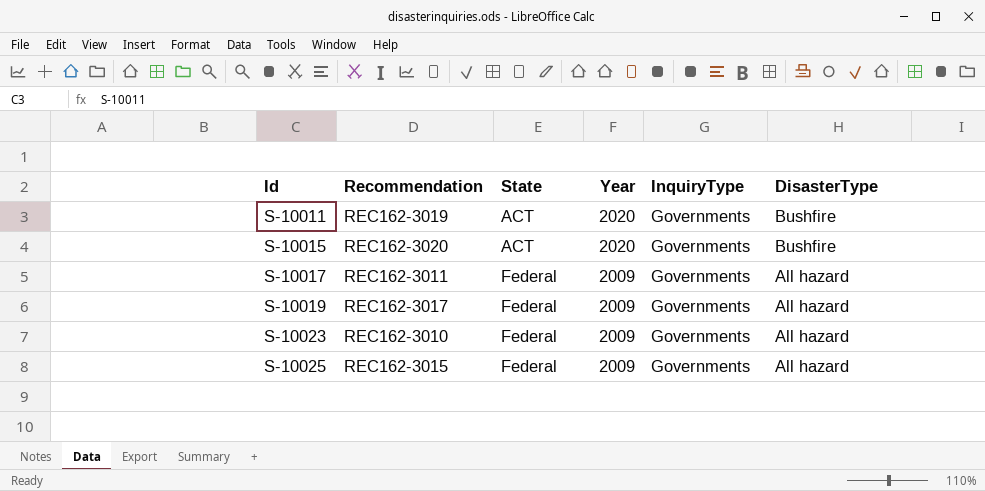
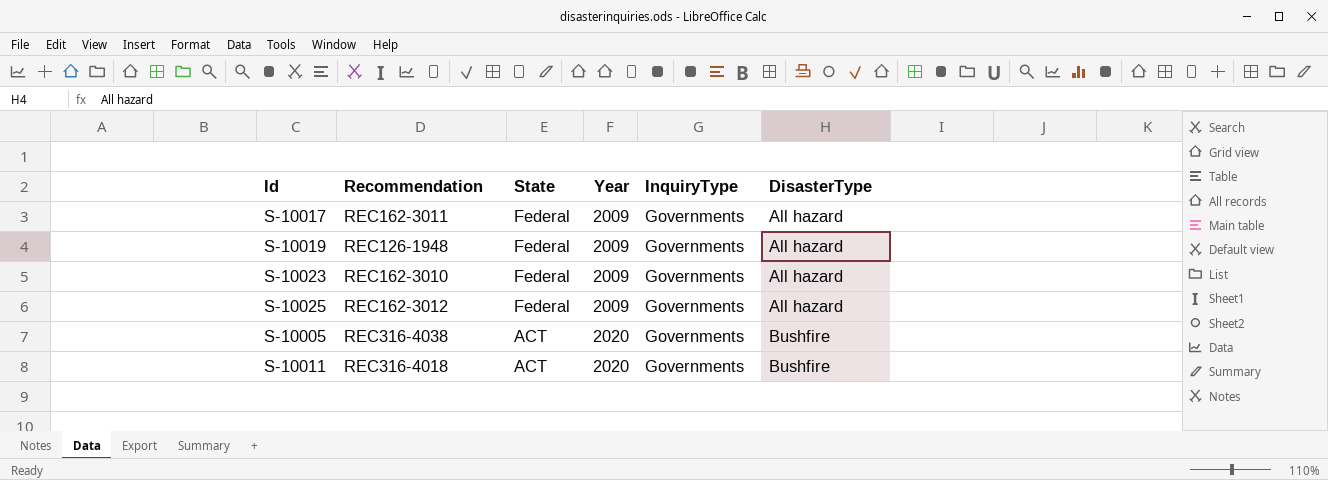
row order: Id ascending -> State descending
row S-10015: REC162-3020 | ACT | 2020 | Governments | Bushfire -> none
S-10019 | Recommendation: REC162-3017 -> REC126-1948
S-10025 | Recommendation: REC162-3015 -> REC162-3012
row S-10005: none -> REC316-4038 | ACT | 2020 | Governments | Bushfire
S-10011 | Recommendation: REC162-3019 -> REC316-4018

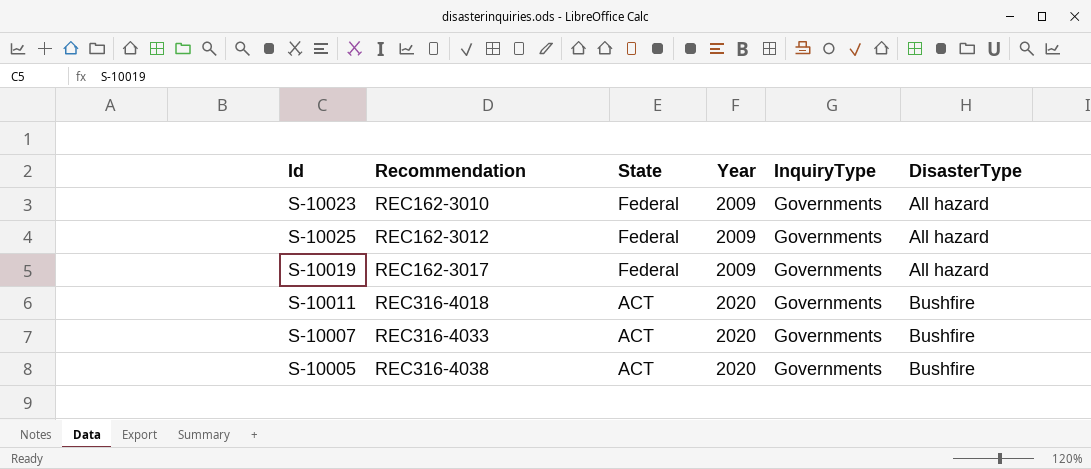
row order: State descending -> Recommendation ascending
row S-10017: REC162-3011 | Federal | 2009 | Governments | All hazard -> none
S-10019 | Recommendation: REC126-1948 -> REC162-3017
row S-10007: none -> REC316-4033 | ACT | 2020 | Governments | Bushfire

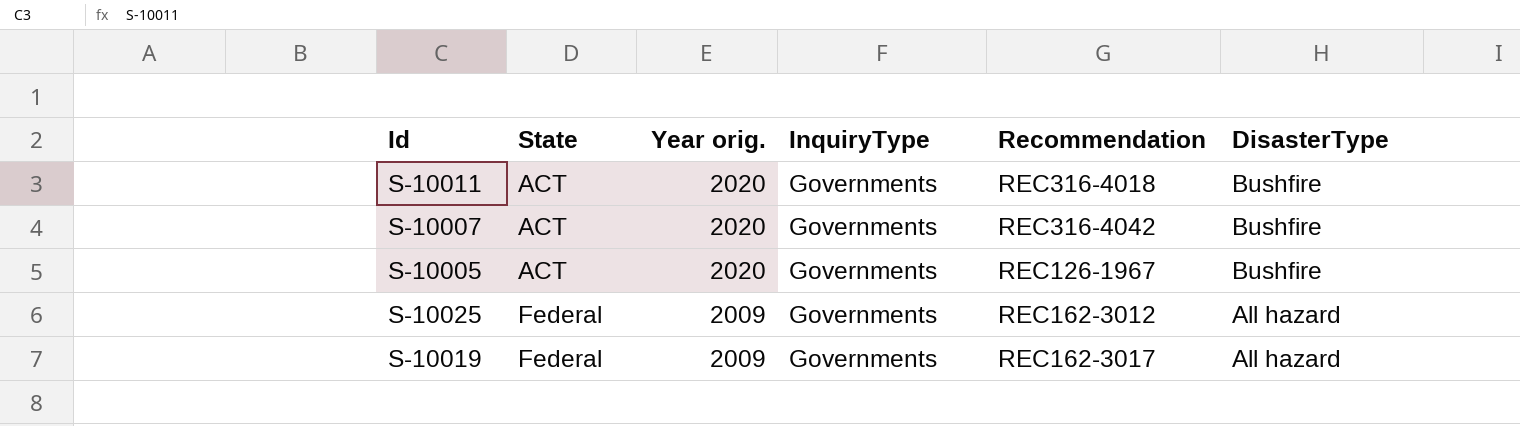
row order: Recommendation ascending -> State ascending
column name: Year -> Year orig.
column Recommendation | position: 2 -> 5
row S-10023: REC162-3010 | Federal | 2009 | Governments | All hazard -> none
S-10007 | Recommendation: REC316-4033 -> REC316-4042
S-10005 | Recommendation: REC316-4038 -> REC126-1967

